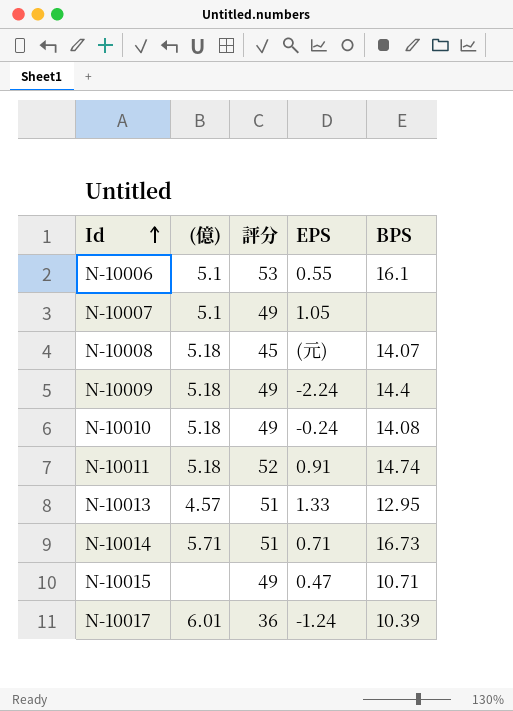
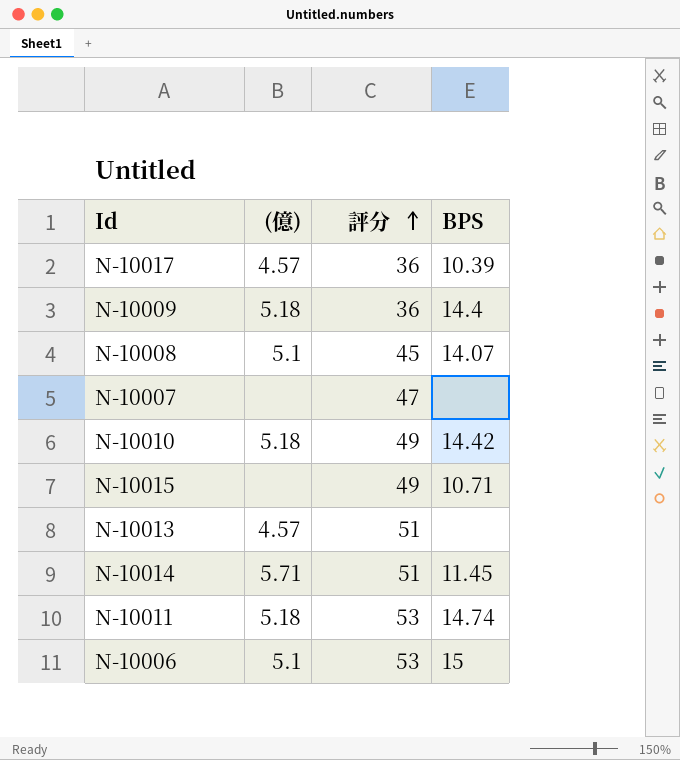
row order: Id ascending -> 評分 ascending
column EPS | position: 4 -> none
N-10017 | (億): 6.01 -> 4.57
N-10009 | 評分: 49 -> 36
N-10008 | (億): 5.18 -> 5.1
N-10007 | (億): 5.1 -> none
N-10007 | 評分: 49 -> 47
N-10010 | BPS: 14.08 -> 14.42
N-10013 | BPS: 12.95 -> none
N-10014 | BPS: 16.73 -> 11.45
N-10011 | 評分: 52 -> 53
N-10006 | BPS: 16.1 -> 15

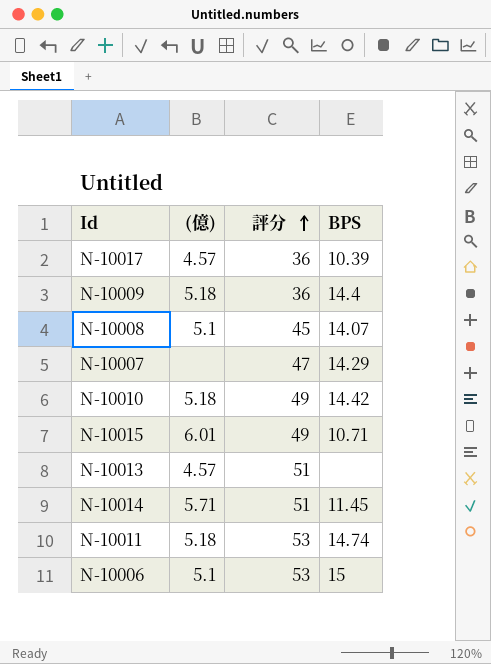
N-10007 | BPS: none -> 14.29
N-10015 | (億): none -> 6.01

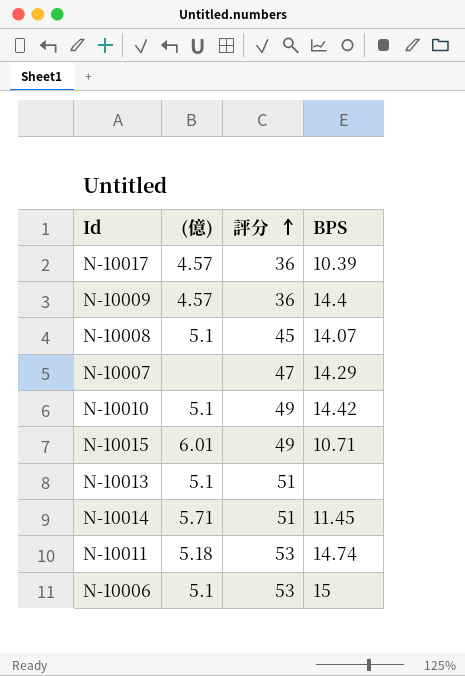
N-10009 | (億): 5.18 -> 4.57
N-10010 | (億): 5.18 -> 5.1
N-10013 | (億): 4.57 -> 5.1

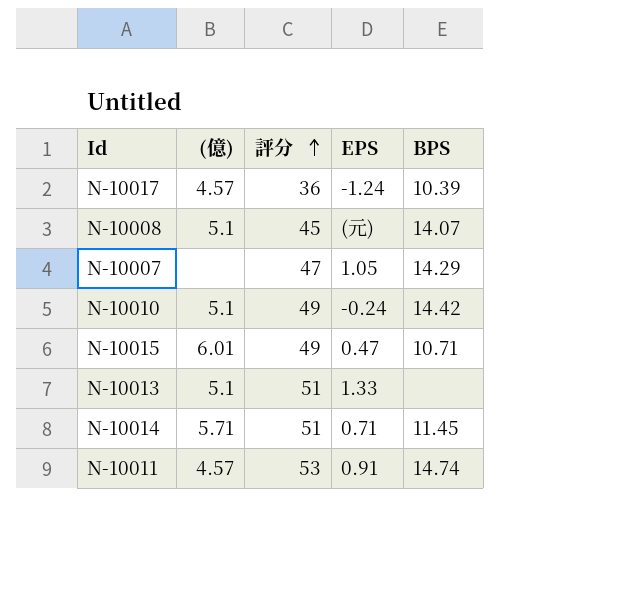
column EPS | position: none -> 4
row N-10009: 4.57 | 36 | 14.4 -> none
row N-10006: 5.1 | 53 | 15 -> none
N-10011 | (億): 5.18 -> 4.57

